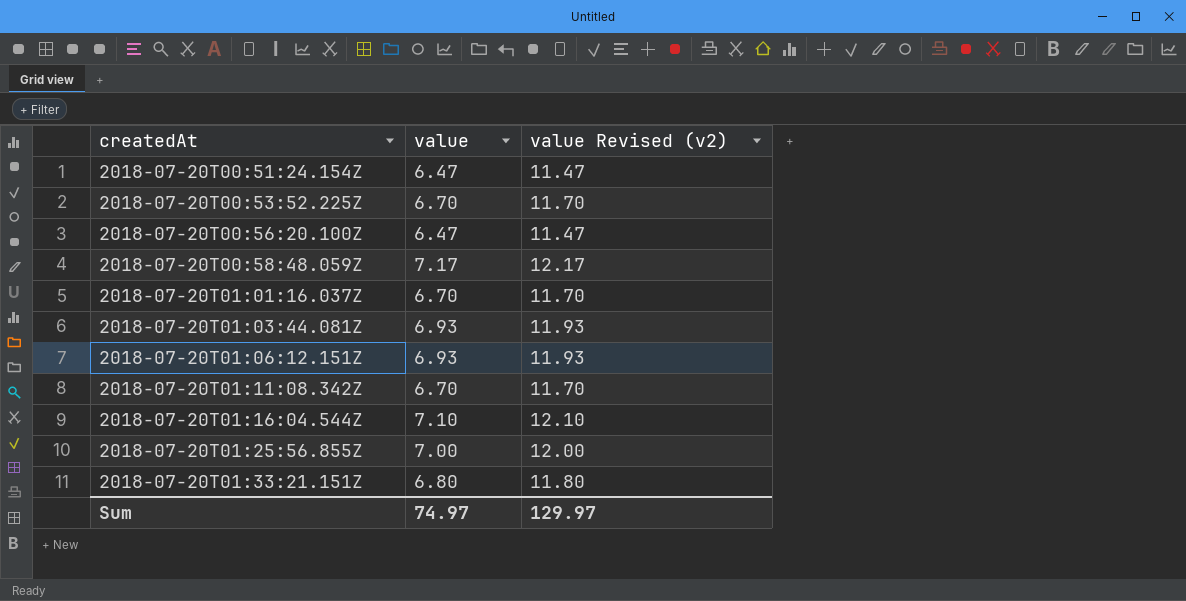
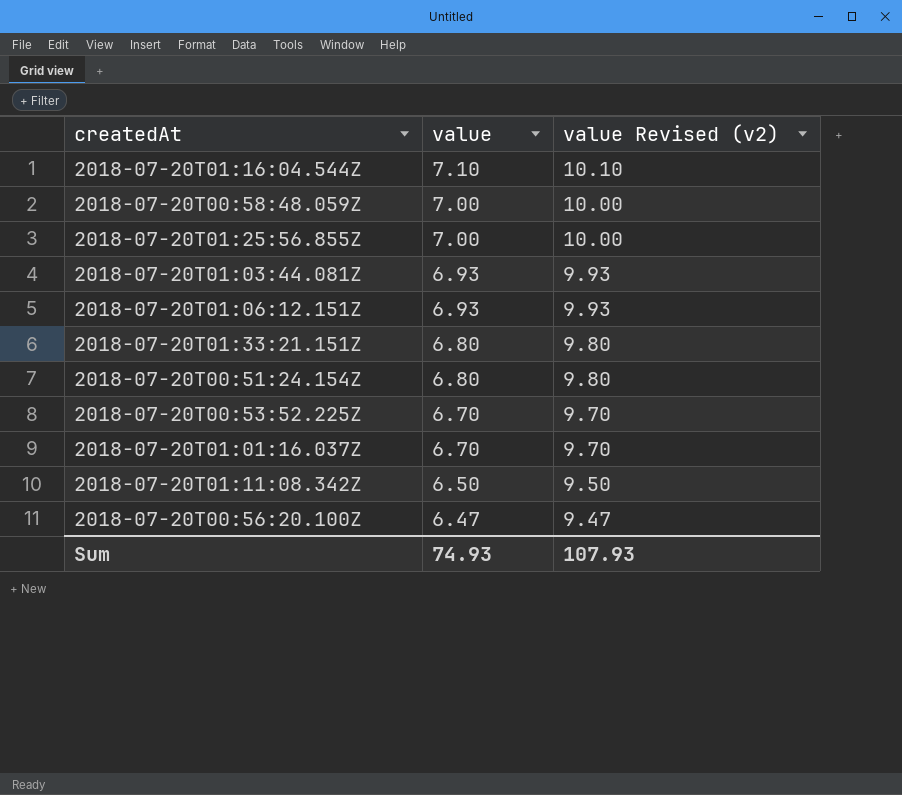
row order: createdAt ascending -> value descending
column value Revised (v2) | formula: [value] + 5 -> [value] + 3
2018-07-20T00:58:48.059Z | value: 7.17 -> 7.00
2018-07-20T00:51:24.154Z | value: 6.47 -> 6.80
2018-07-20T01:11:08.342Z | value: 6.70 -> 6.50
Sum | value: 74.97 -> 74.93
Sum | value Revised (v2): 129.97 -> 107.93

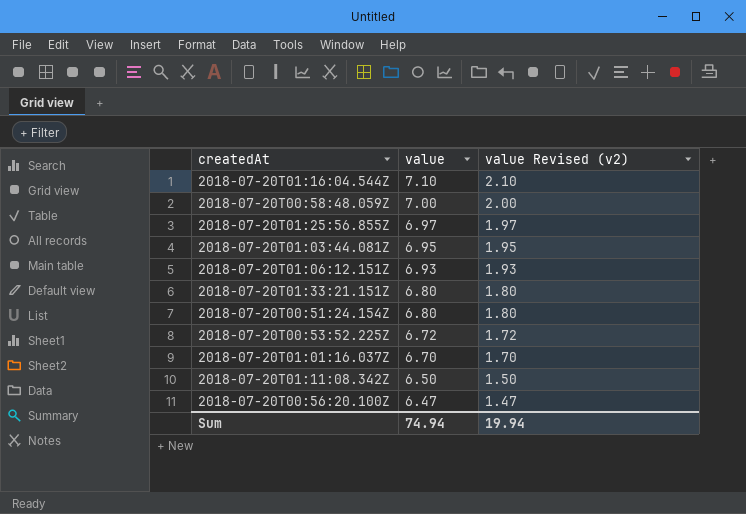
column value Revised (v2) | formula: [value] + 3 -> [value] - 5
2018-07-20T01:25:56.855Z | value: 7.00 -> 6.97
2018-07-20T01:03:44.081Z | value: 6.93 -> 6.95
2018-07-20T00:53:52.225Z | value: 6.70 -> 6.72
Sum | value: 74.93 -> 74.94
Sum | value Revised (v2): 107.93 -> 19.94

